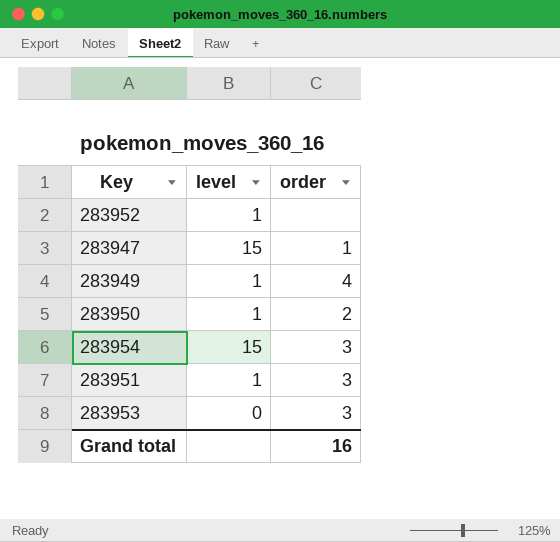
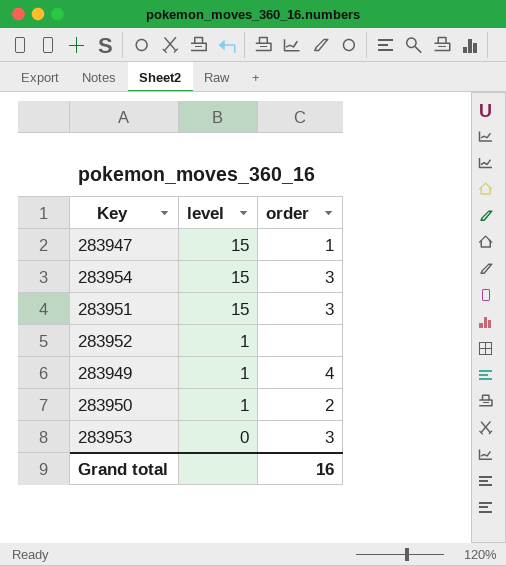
row order: none -> level descending
283951 | level: 1 -> 15

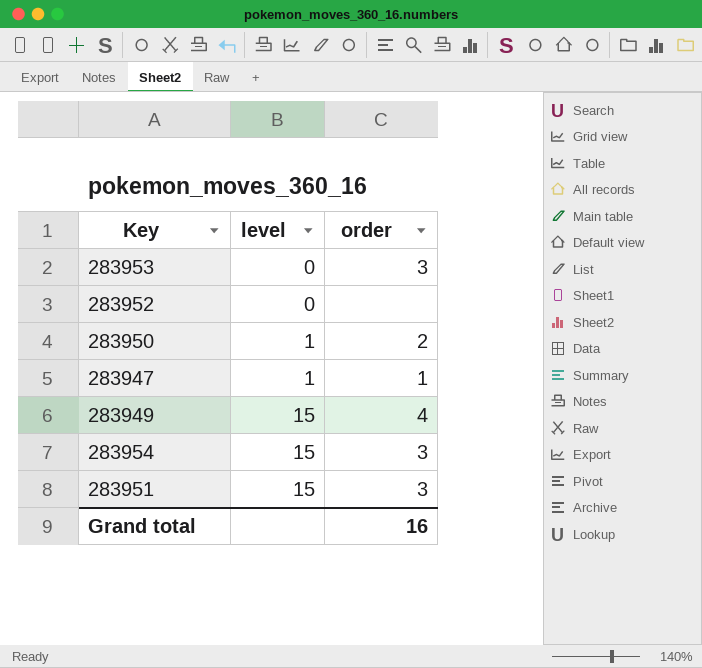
row order: level descending -> level ascending
283952 | level: 1 -> 0
283947 | level: 15 -> 1
283949 | level: 1 -> 15

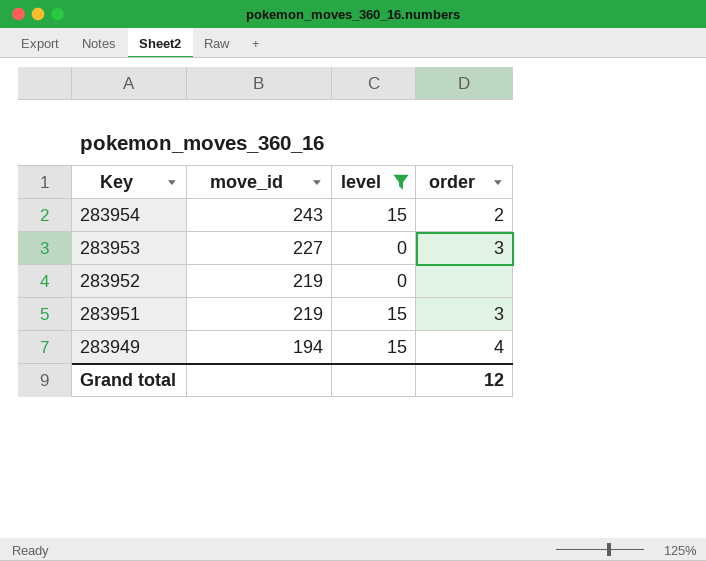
filter: none -> level != 1
row order: level ascending -> Key descending
column move_id | position: none -> 2
283954 | order: 3 -> 2
Grand total | order: 16 -> 12

